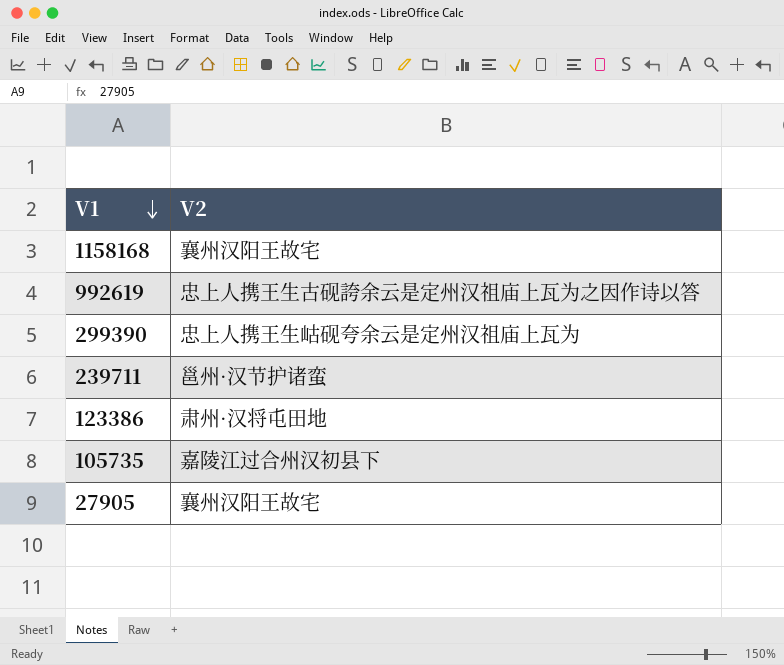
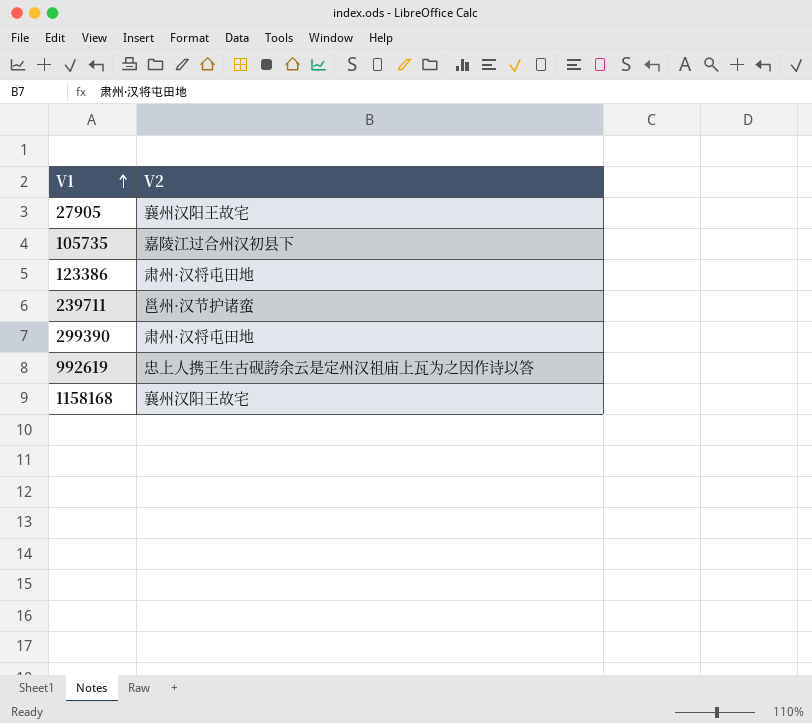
row order: V1 descending -> V1 ascending
299390 | V2: 忠上人携王生岵砚夸余云是定州汉祖庙上瓦为 -> 肃州·汉将屯田地

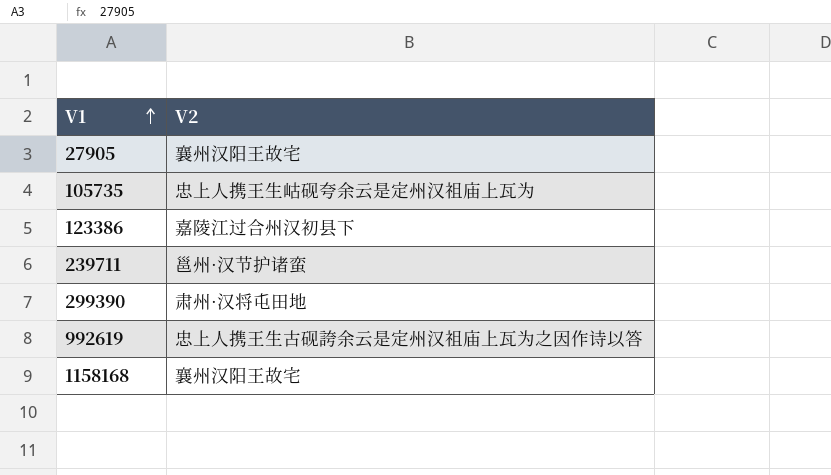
105735 | V2: 嘉陵江过合州汉初县下 -> 忠上人携王生岵砚夸余云是定州汉祖庙上瓦为
123386 | V2: 肃州·汉将屯田地 -> 嘉陵江过合州汉初县下

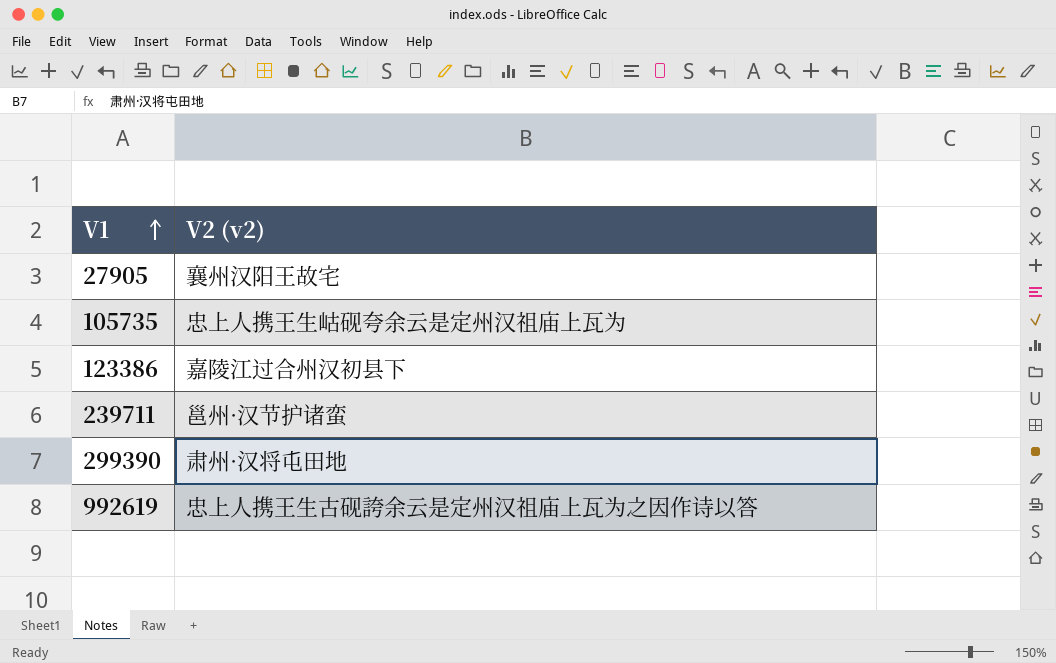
column name: V2 -> V2 (v2)
row 1158168: 襄州汉阳王故宅 -> none

